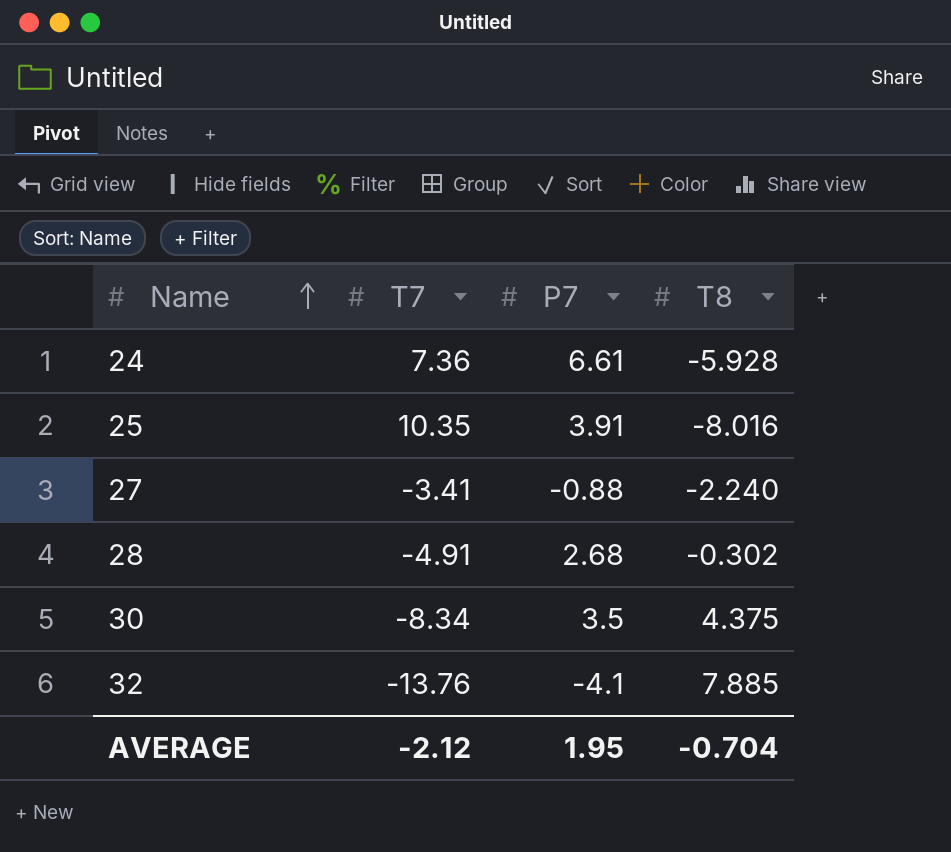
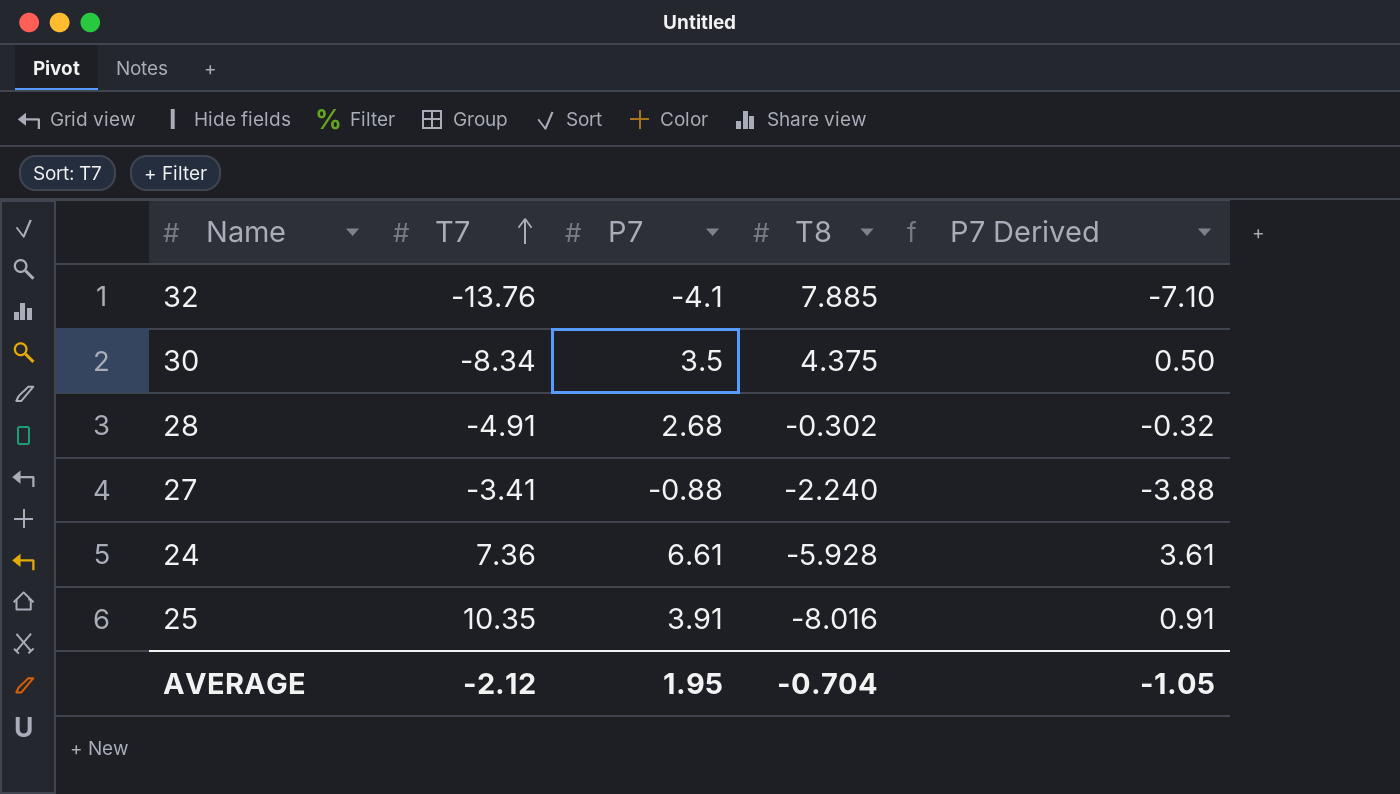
row order: Name ascending -> T7 ascending
column P7 Derived | formula: none -> [P7] - 3

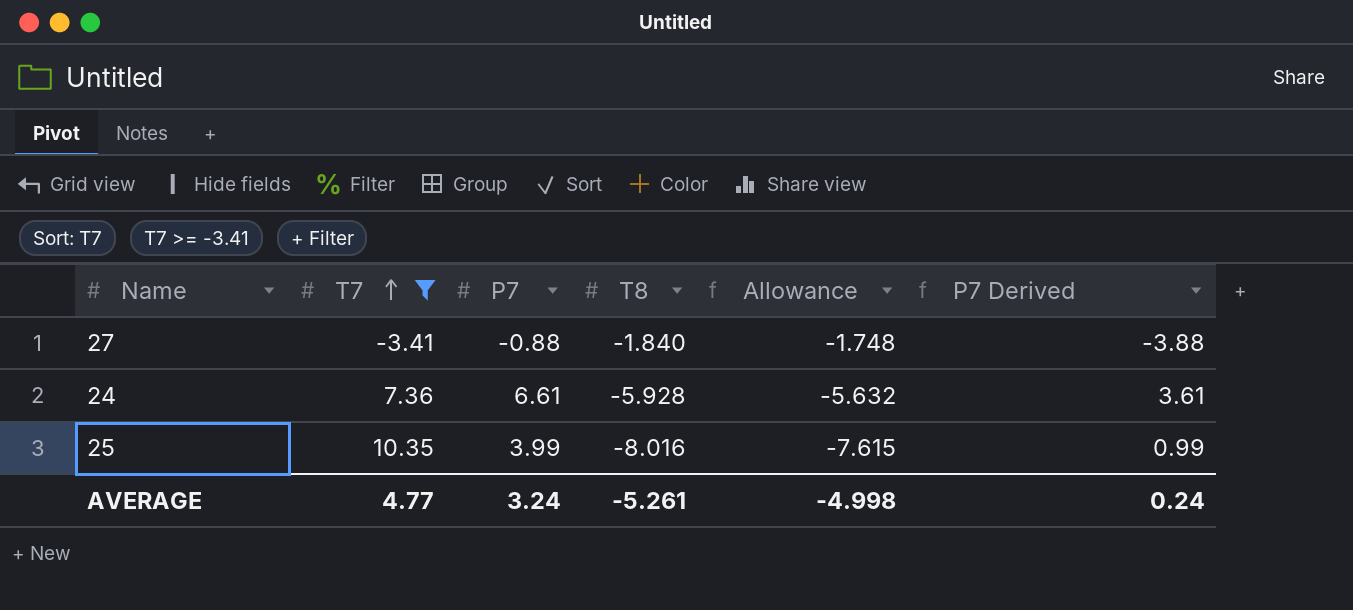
filter: none -> T7 >= -3.41
column Allowance | formula: none -> [T8] * 0.95
27 | T8: -2.240 -> -1.840
25 | P7: 3.91 -> 3.99
25 | P7 Derived: 0.91 -> 0.99
AVERAGE | T7: -2.12 -> 4.77
AVERAGE | P7: 1.95 -> 3.24
AVERAGE | T8: -0.704 -> -5.261
AVERAGE | P7 Derived: -1.05 -> 0.24

